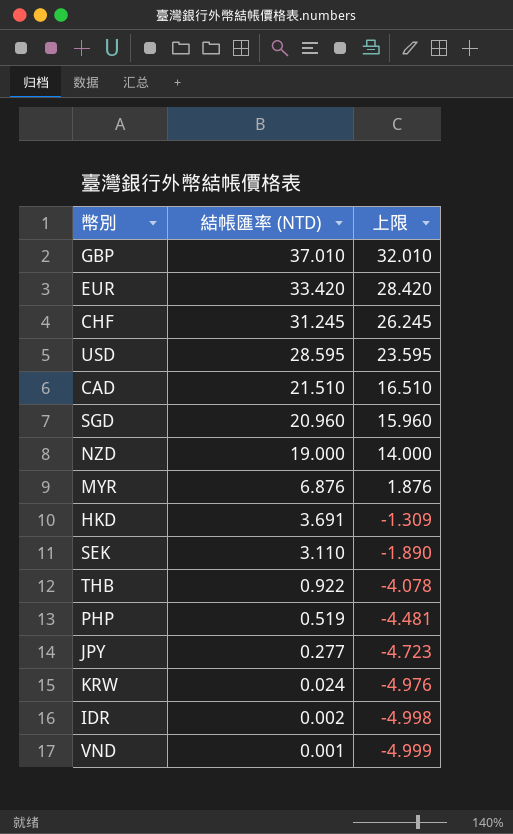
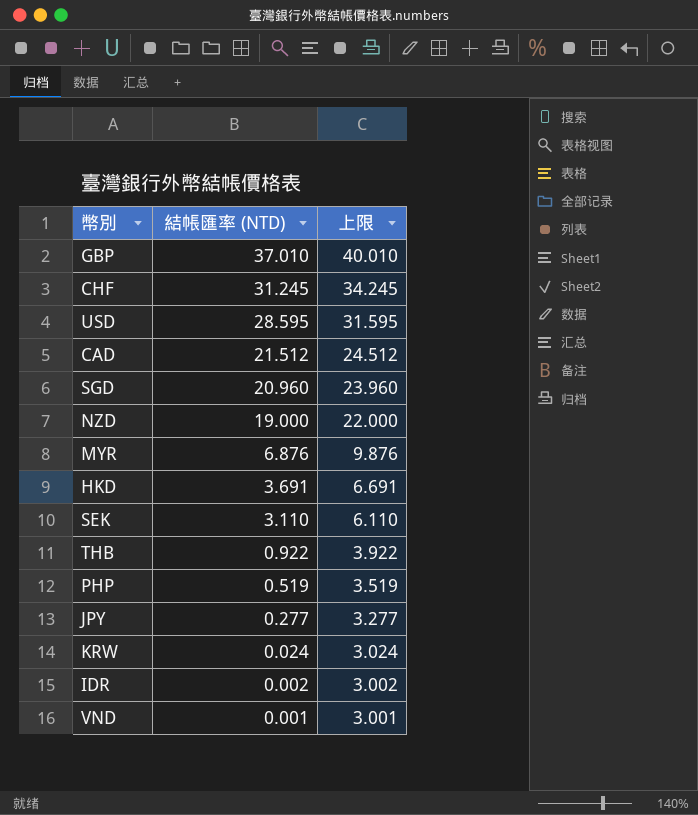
column 上限 | formula: [結帳匯率 (NTD)] - 5 -> [結帳匯率 (NTD)] + 3
row EUR: 33.420 | 28.420 -> none
CAD | 結帳匯率 (NTD): 21.510 -> 21.512

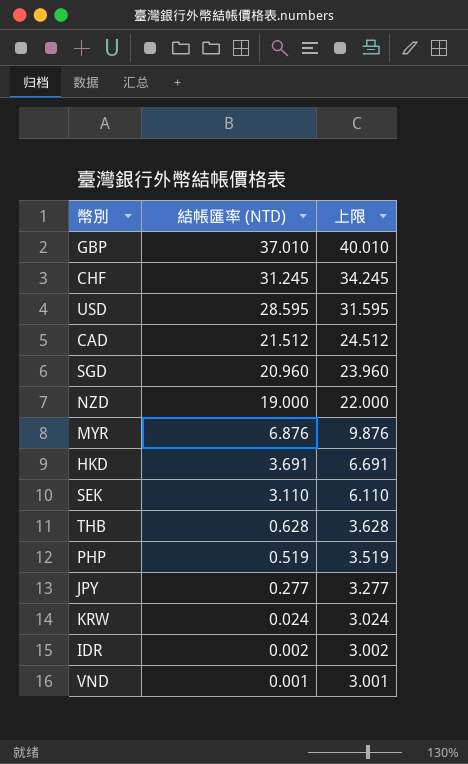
THB | 結帳匯率 (NTD): 0.922 -> 0.628
THB | 上限: 3.922 -> 3.628

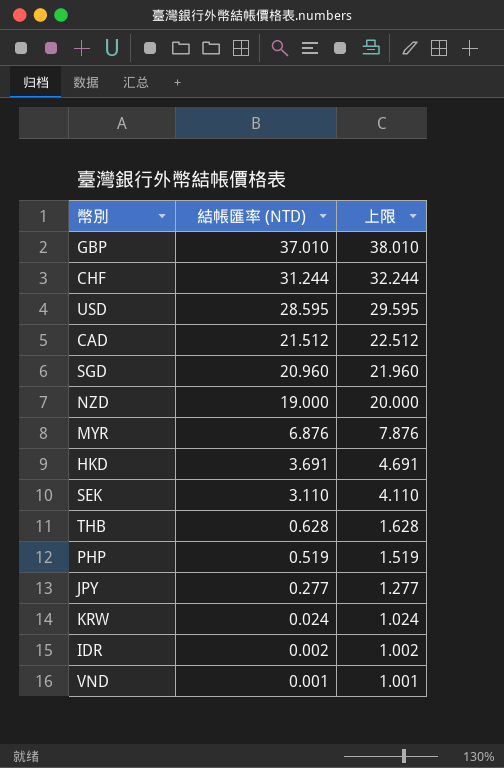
column 上限 | formula: [結帳匯率 (NTD)] + 3 -> [結帳匯率 (NTD)] + 1
CHF | 結帳匯率 (NTD): 31.245 -> 31.244

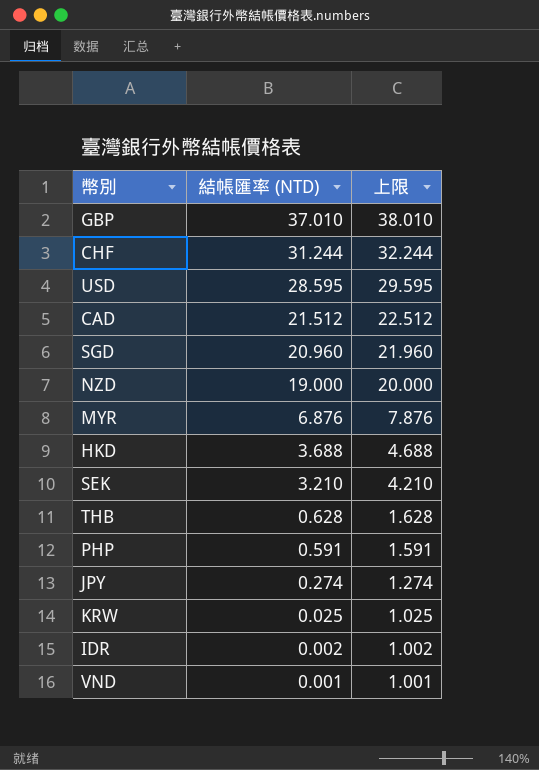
HKD | 結帳匯率 (NTD): 3.691 -> 3.688
HKD | 上限: 4.691 -> 4.688
SEK | 結帳匯率 (NTD): 3.110 -> 3.210
SEK | 上限: 4.110 -> 4.210
PHP | 結帳匯率 (NTD): 0.519 -> 0.591
PHP | 上限: 1.519 -> 1.591
JPY | 結帳匯率 (NTD): 0.277 -> 0.274
JPY | 上限: 1.277 -> 1.274
KRW | 結帳匯率 (NTD): 0.024 -> 0.025
KRW | 上限: 1.024 -> 1.025

